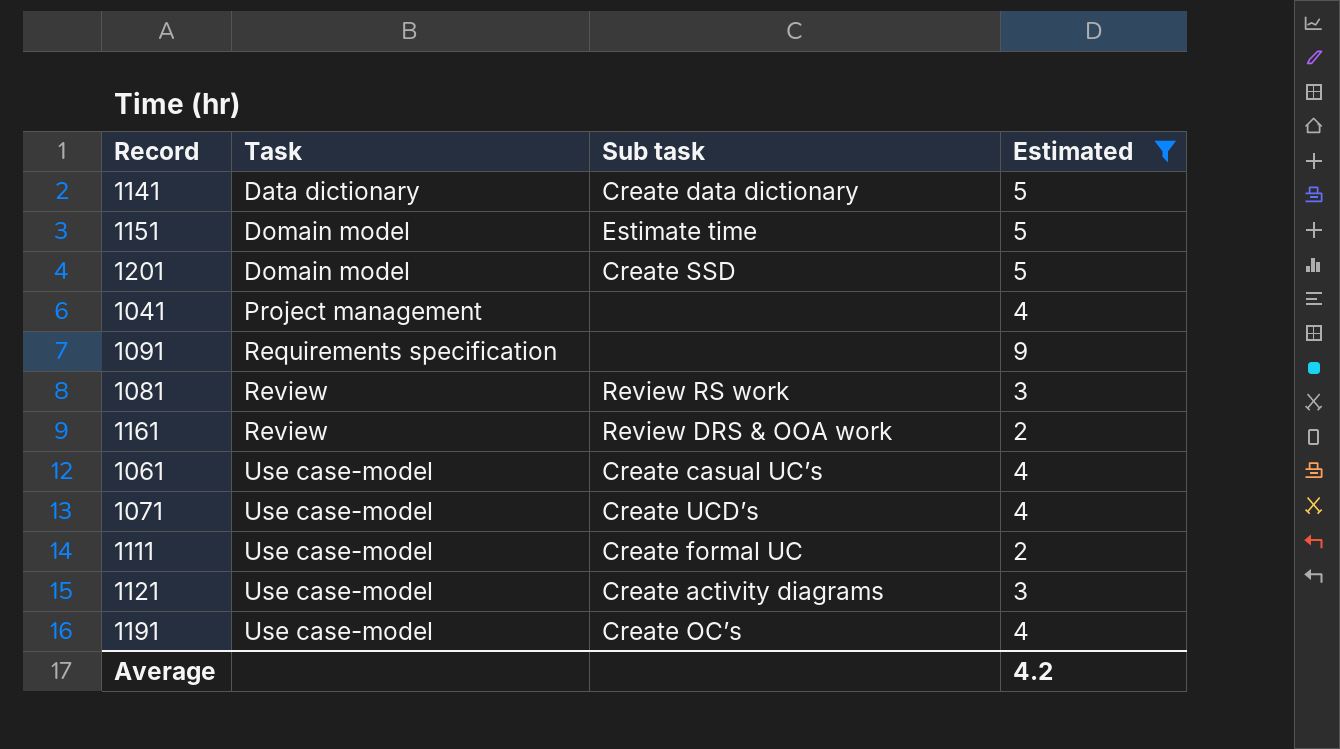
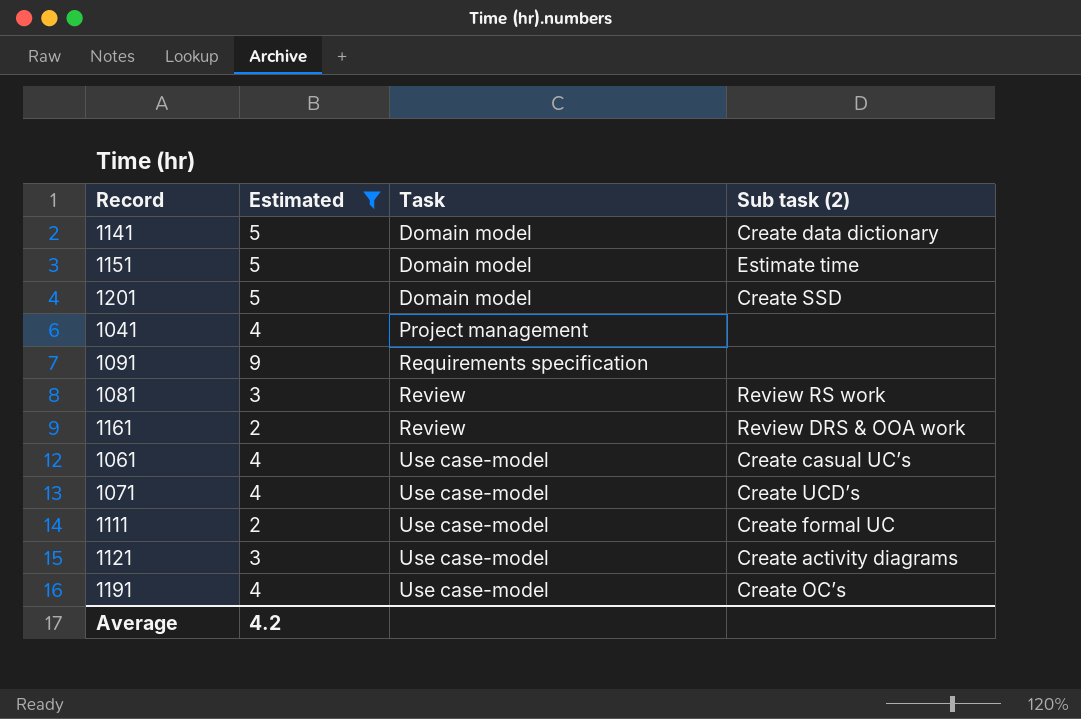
column Estimated | position: 4 -> 2
column name: Sub task -> Sub task (2)
1141 | Task: Data dictionary -> Domain model

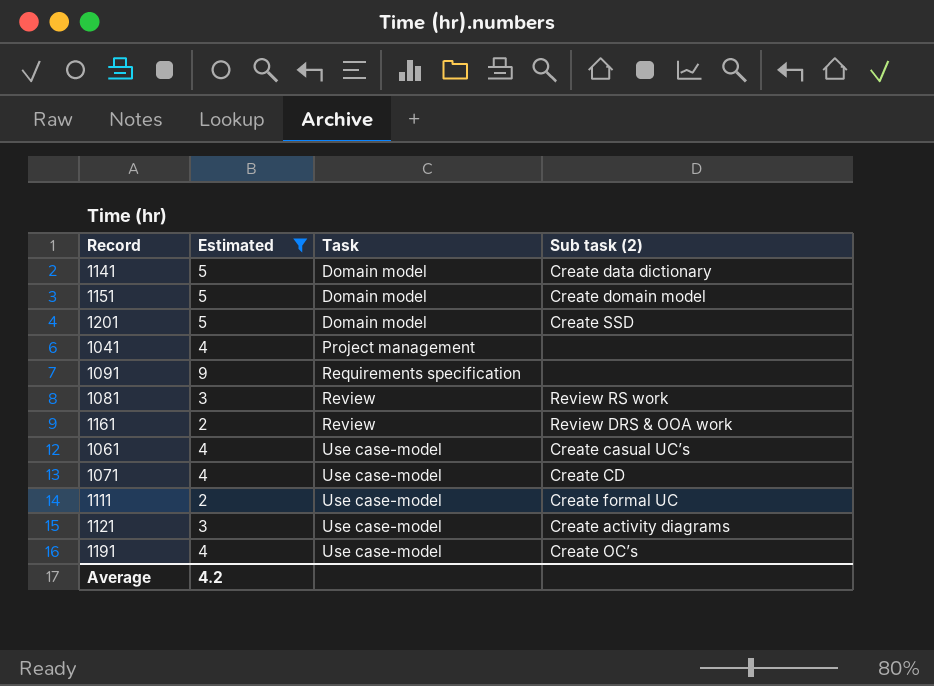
1151 | Sub task (2): Estimate time -> Create domain model
1071 | Sub task (2): Create UCD’s -> Create CD

